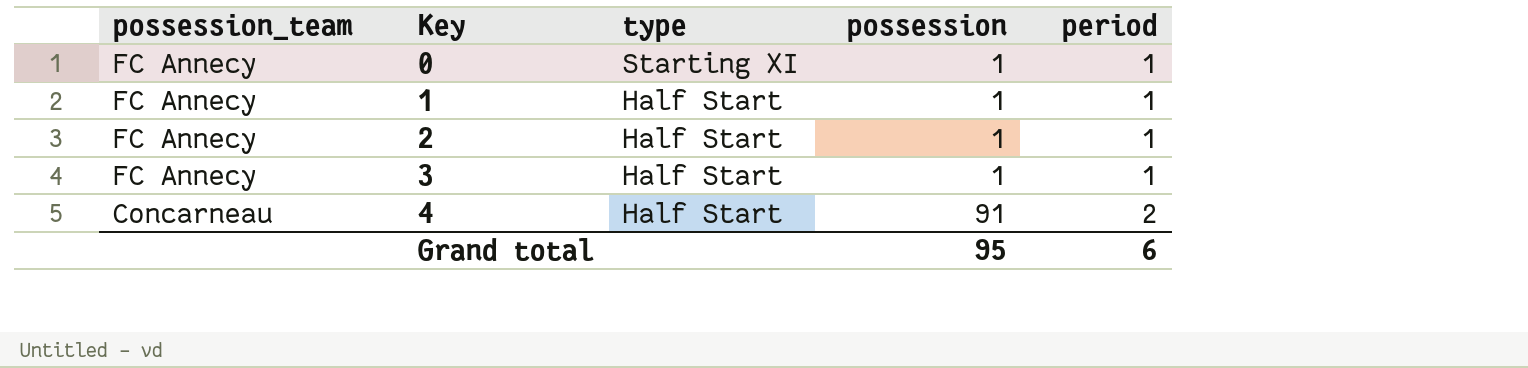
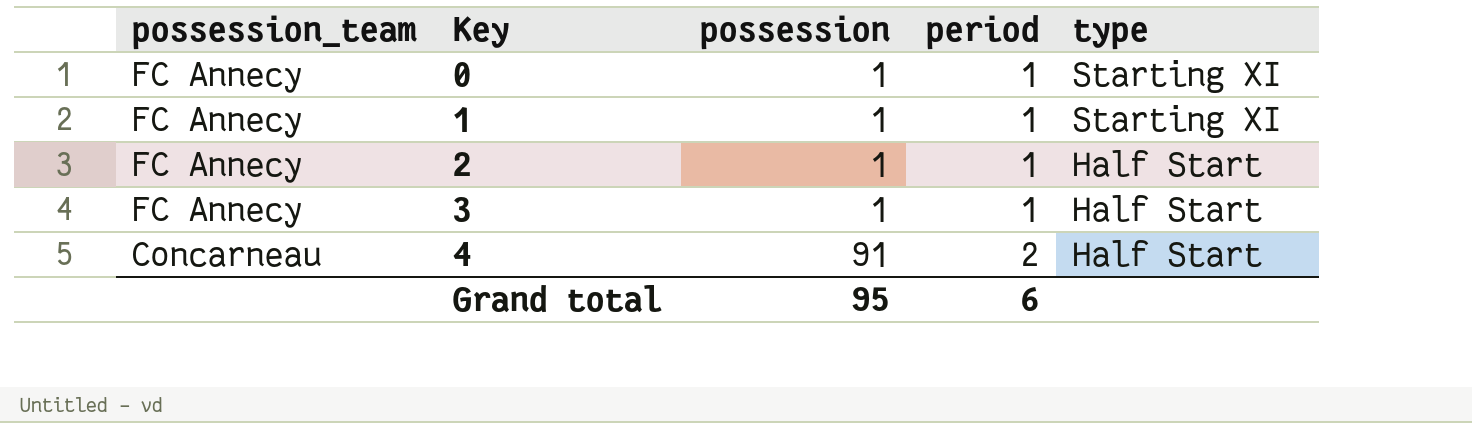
column type | position: 3 -> 5
1 | type: Half Start -> Starting XI

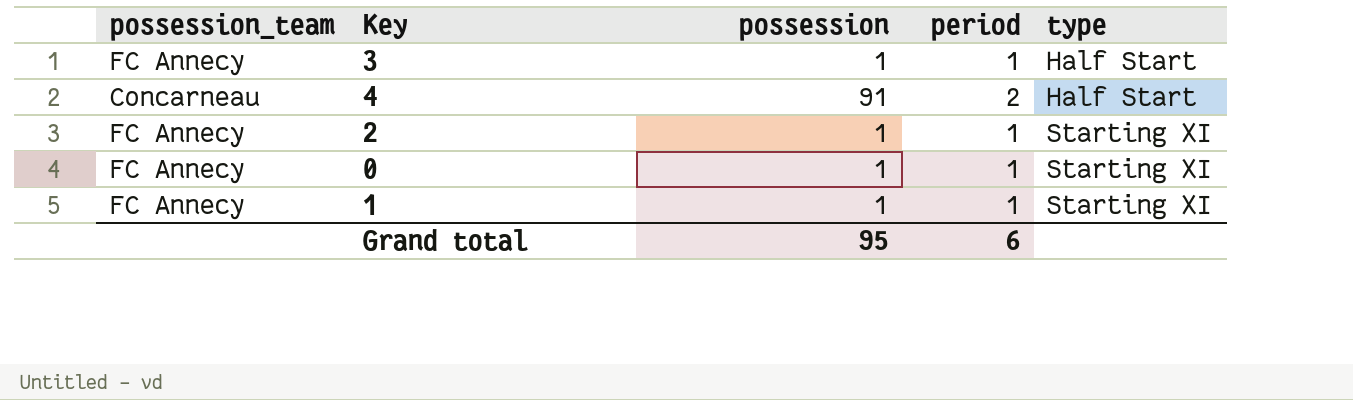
row order: possession_team descending -> type ascending
2 | type: Half Start -> Starting XI

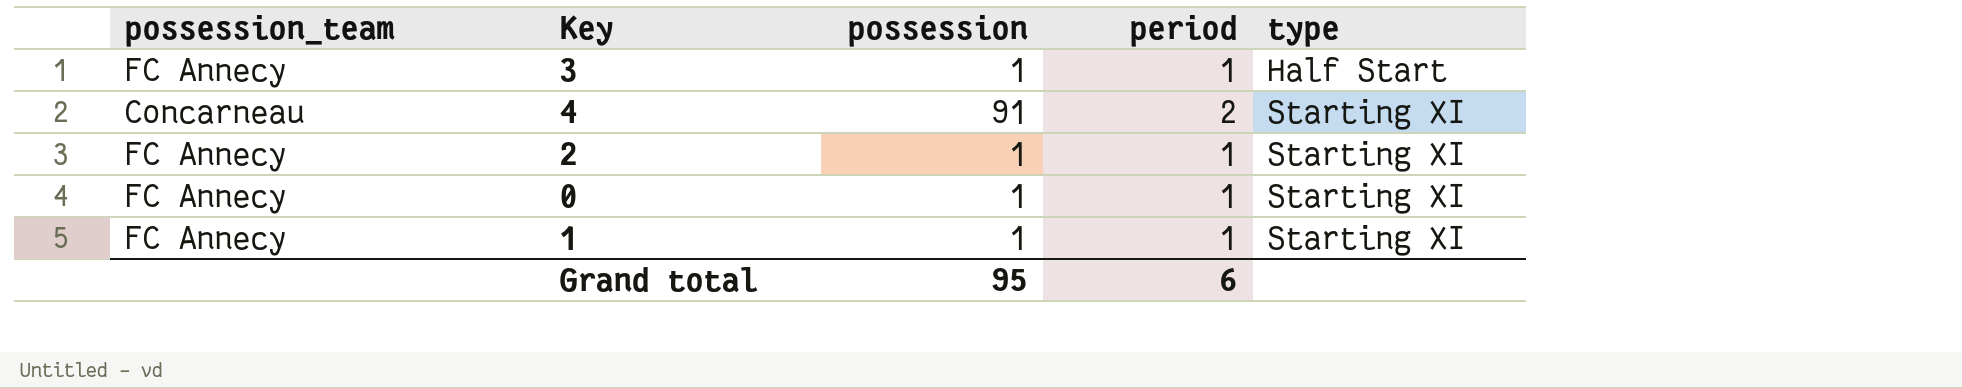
4 | type: Half Start -> Starting XI

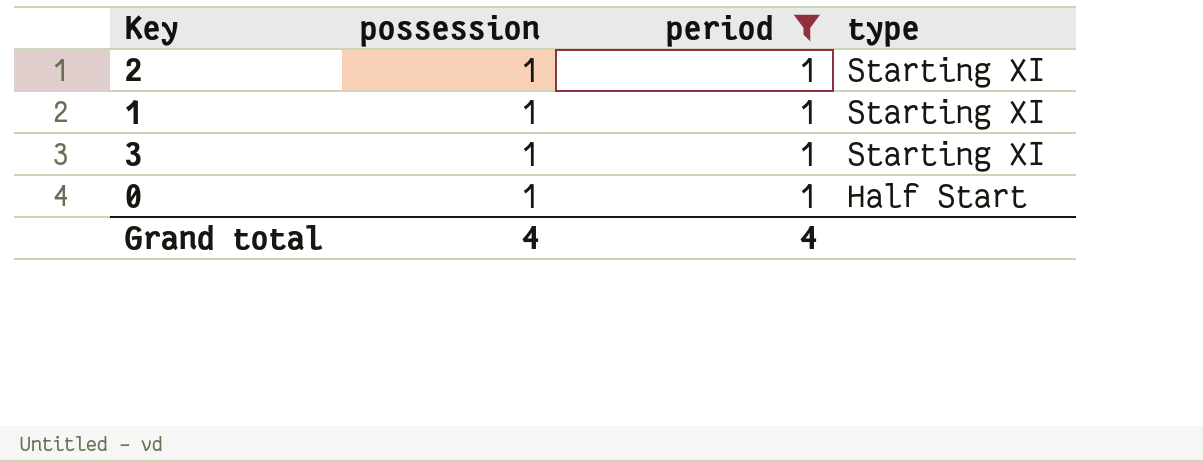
filter: none -> period = 1
row order: type ascending -> type descending
column possession_team | position: 1 -> none
3 | type: Half Start -> Starting XI
0 | type: Starting XI -> Half Start
Grand total | possession: 95 -> 4
Grand total | period: 6 -> 4

